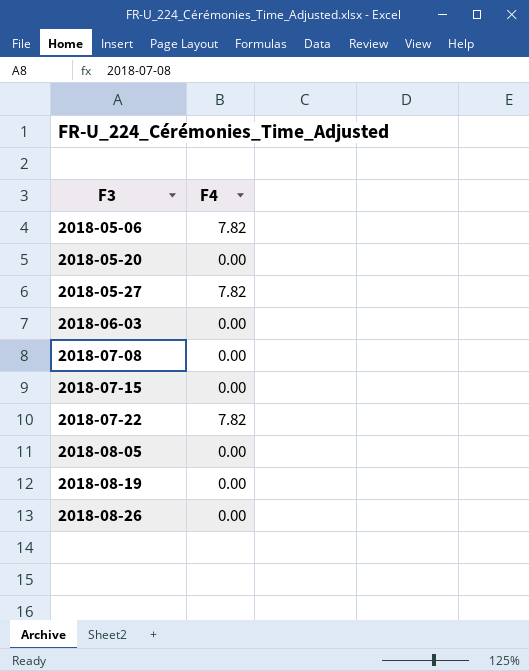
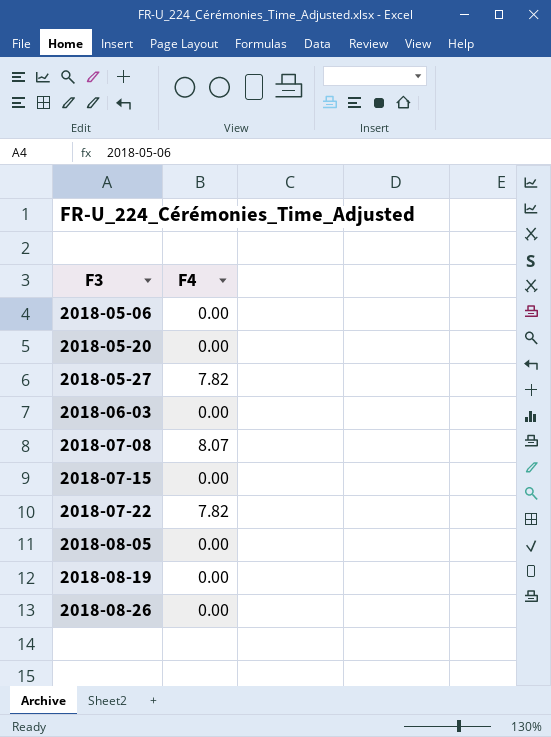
2018-05-06 | F4: 7.82 -> 0.00
2018-07-08 | F4: 0.00 -> 8.07

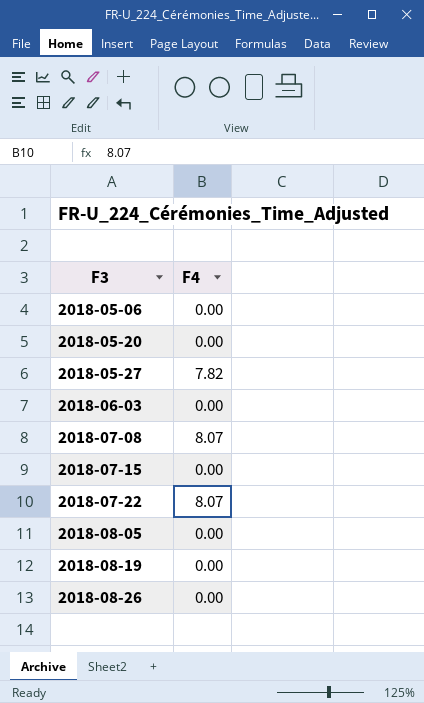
2018-07-22 | F4: 7.82 -> 8.07

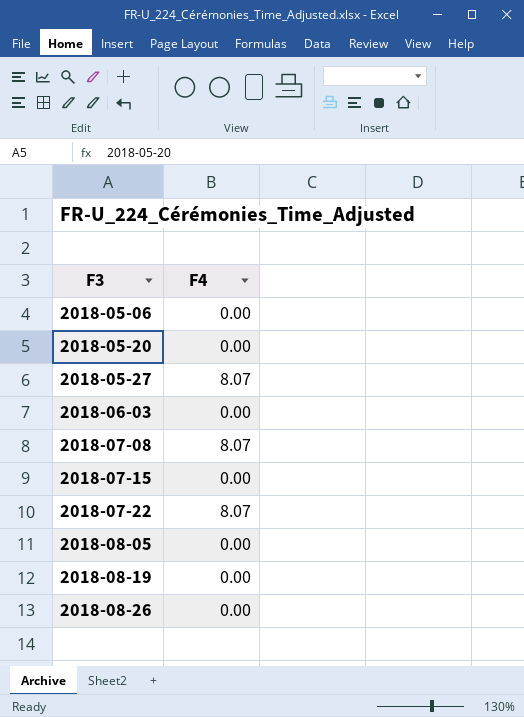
2018-05-27 | F4: 7.82 -> 8.07

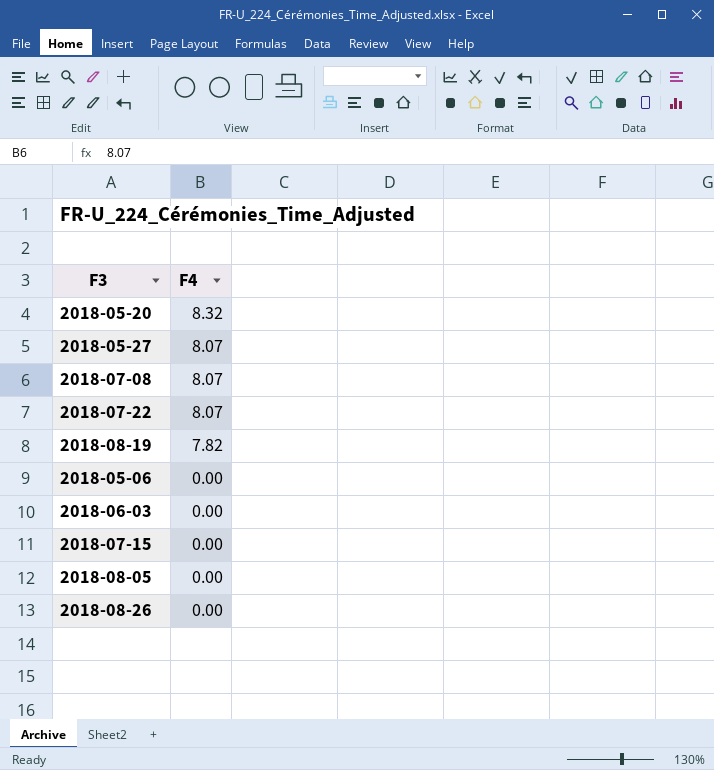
row order: F3 ascending -> F4 descending
2018-05-20 | F4: 0.00 -> 8.32
2018-08-19 | F4: 0.00 -> 7.82

